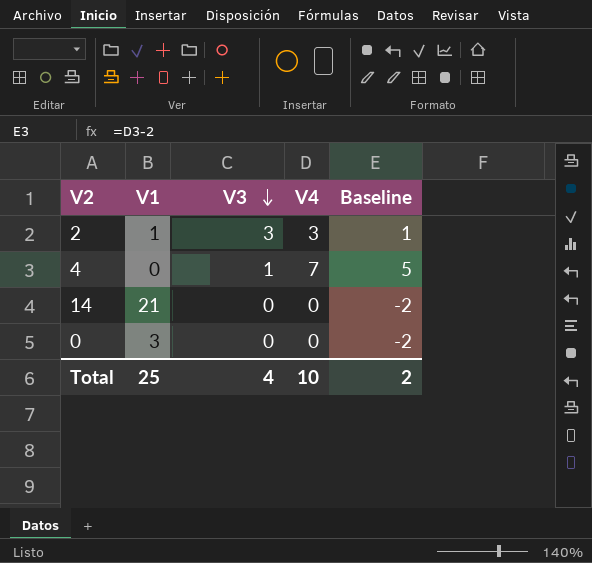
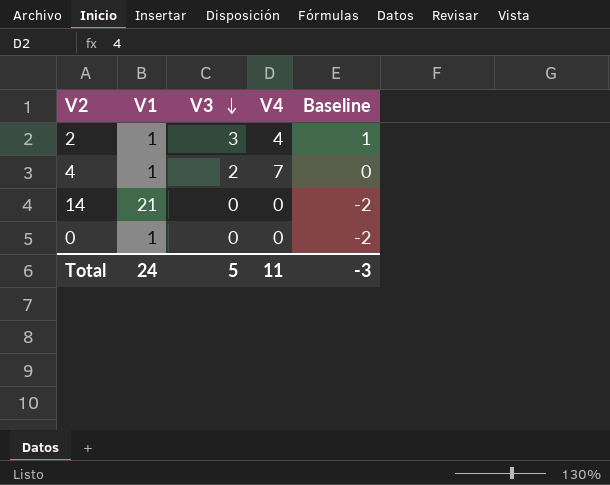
column Baseline | formula: [V4] - 2 -> [V3] - 2
2 | V4: 3 -> 4
4 | V1: 0 -> 1
4 | V3: 1 -> 2
0 | V1: 3 -> 1
Total | V1: 25 -> 24
Total | V3: 4 -> 5
Total | V4: 10 -> 11
Total | Baseline: 2 -> -3

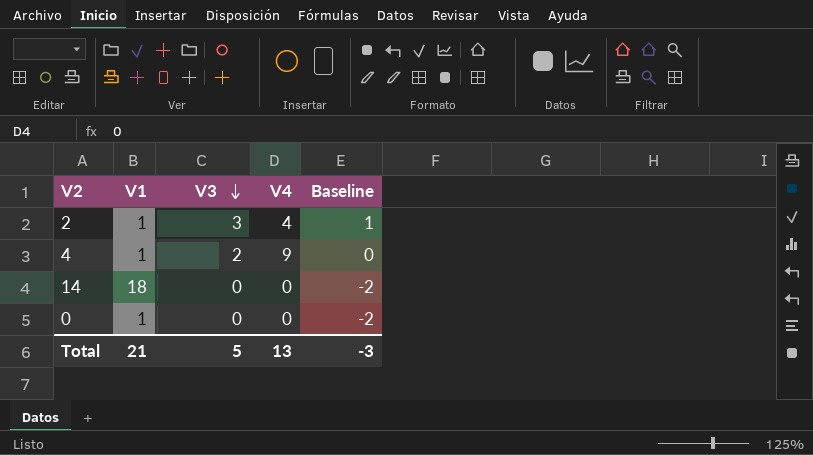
4 | V4: 7 -> 9
14 | V1: 21 -> 18
Total | V1: 24 -> 21
Total | V4: 11 -> 13

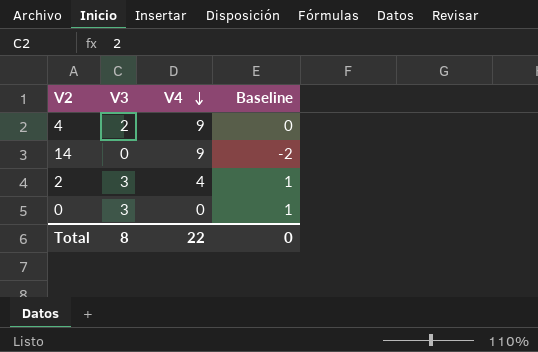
row order: V3 descending -> V4 descending
column V1 | position: 2 -> none
14 | V4: 0 -> 9
0 | V3: 0 -> 3
0 | Baseline: -2 -> 1
Total | V3: 5 -> 8
Total | V4: 13 -> 22
Total | Baseline: -3 -> 0

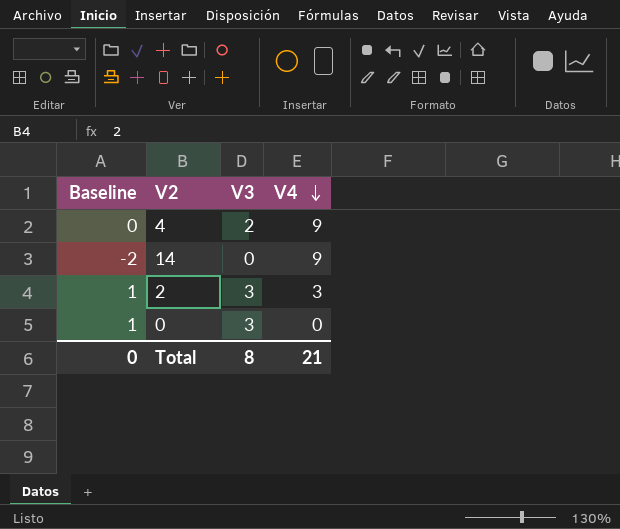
column Baseline | position: 4 -> 1
2 | V4: 4 -> 3
Total | V4: 22 -> 21

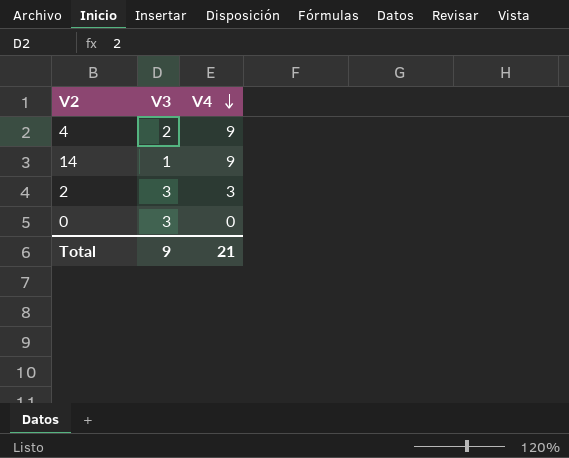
column Baseline | formula: [V3] - 2 -> none
14 | V3: 0 -> 1
Total | V3: 8 -> 9

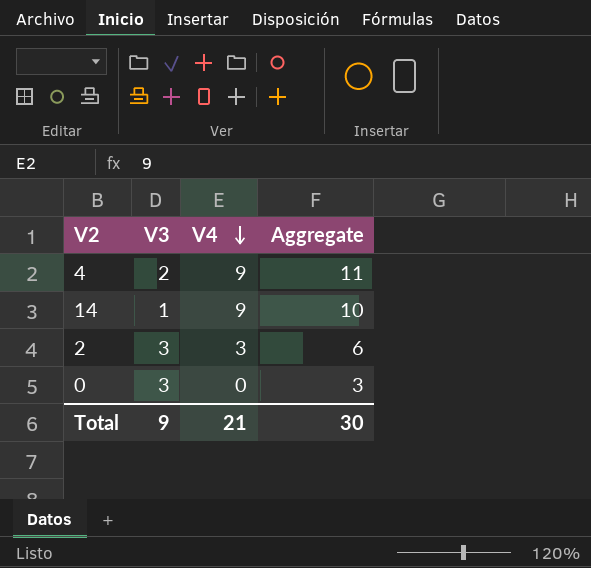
column Aggregate | formula: none -> [V3] + [V4]

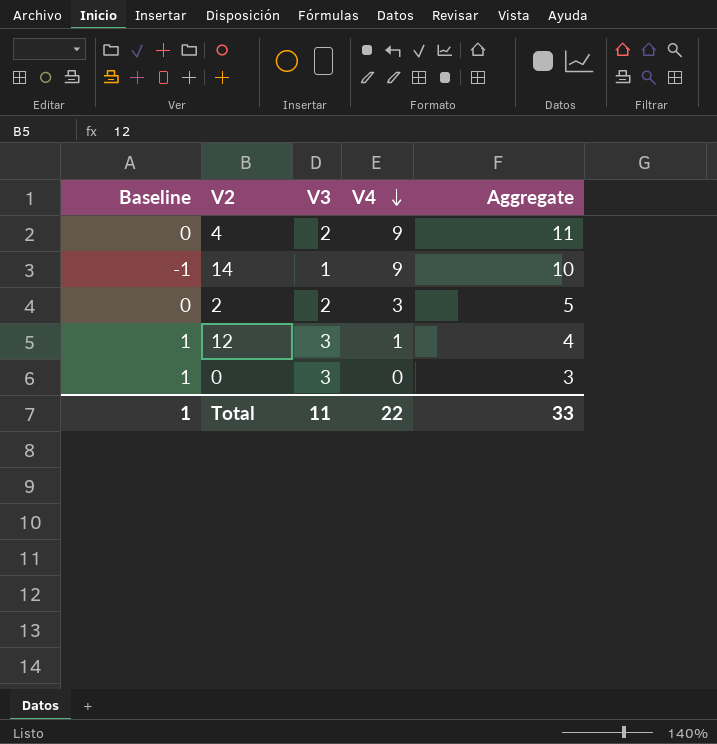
column Baseline | formula: none -> [V3] - 2
2 | V3: 3 -> 2
2 | Aggregate: 6 -> 5
row 12: none -> 1 | 3 | 1 | 4
Total | V3: 9 -> 11
Total | V4: 21 -> 22
Total | Aggregate: 30 -> 33

